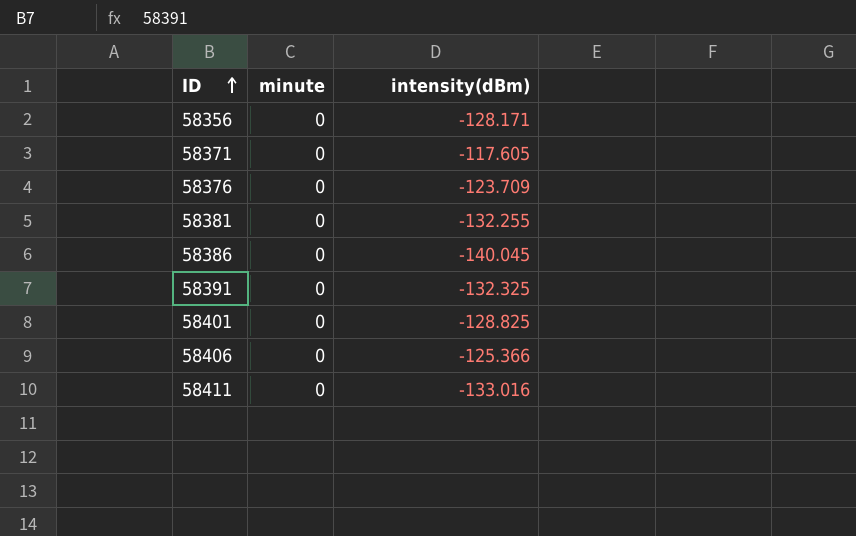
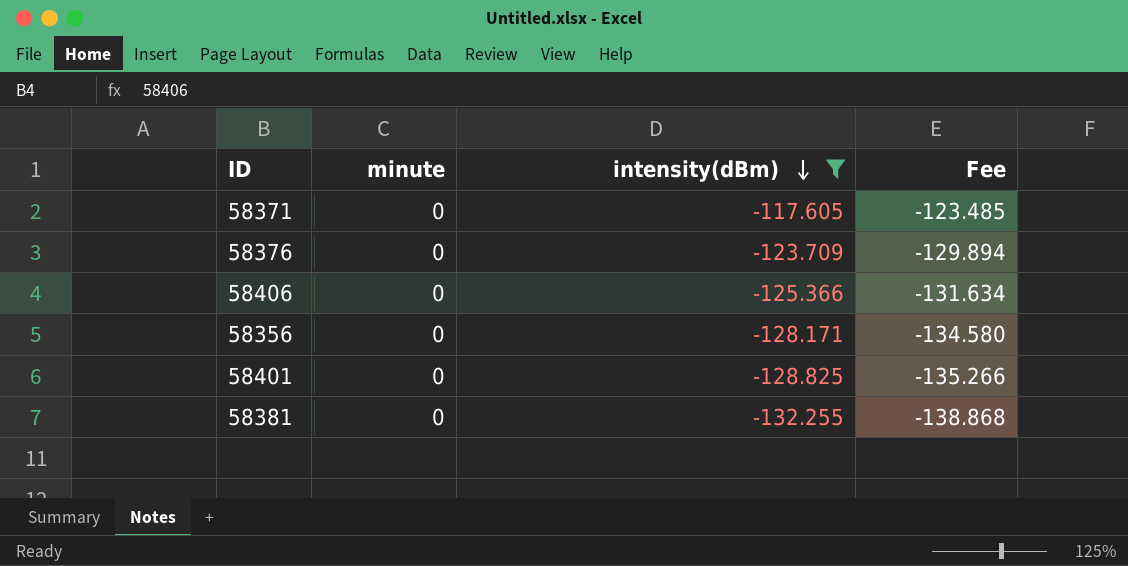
filter: none -> intensity(dBm) >= -132.255
row order: ID ascending -> intensity(dBm) descending
column Fee | formula: none -> [intensity(dBm)] * 1.05

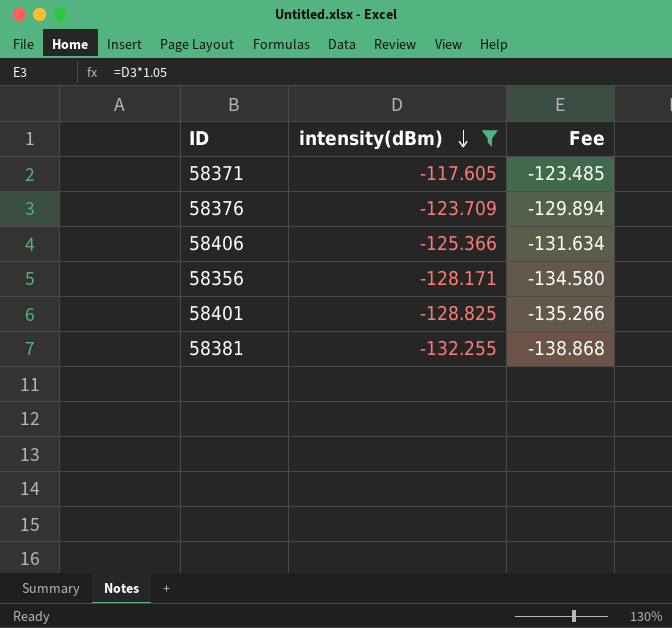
column minute | position: 2 -> none

